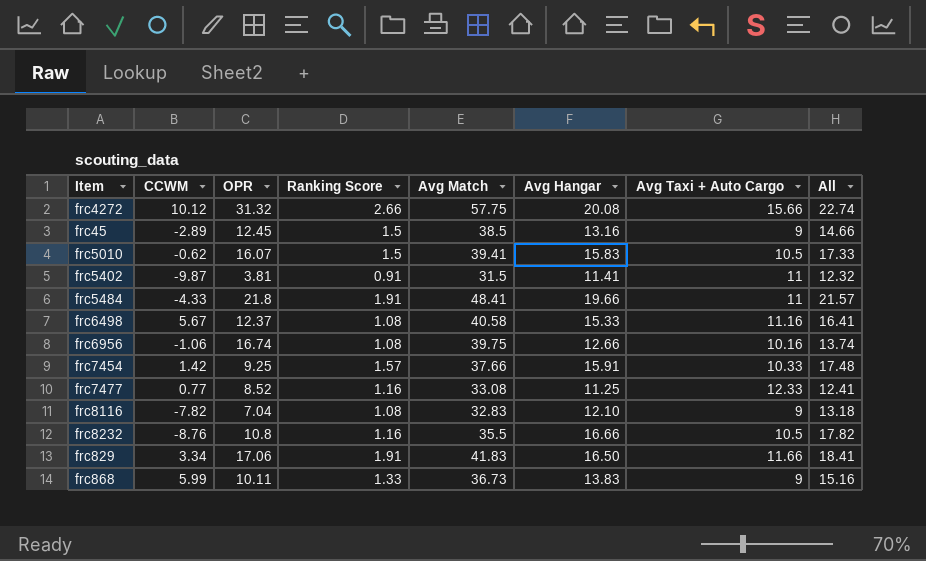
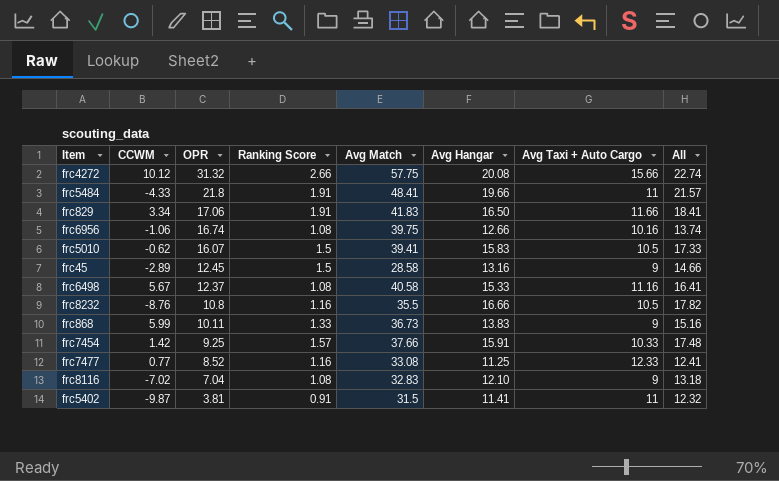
row order: none -> OPR descending
frc45 | Avg Match: 38.5 -> 28.58
frc8116 | CCWM: -7.82 -> -7.02

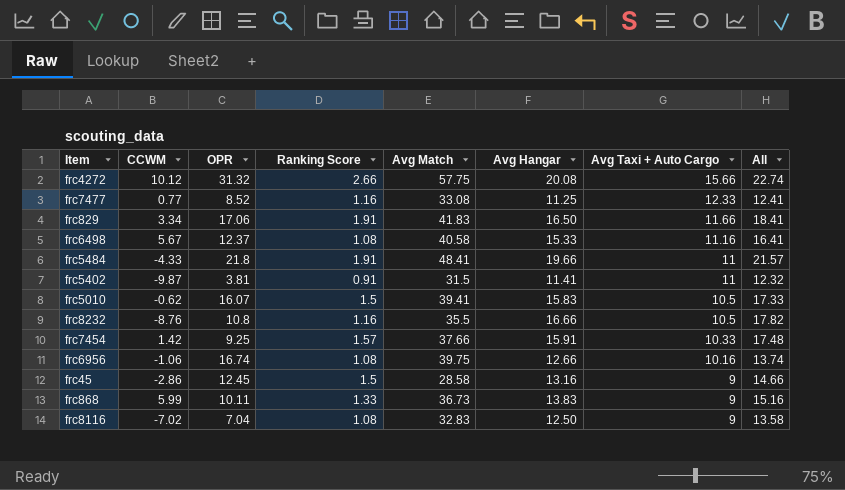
row order: OPR descending -> Avg Taxi + Auto Cargo descending
frc45 | CCWM: -2.89 -> -2.86
frc8116 | Avg Hangar: 12.10 -> 12.50
frc8116 | All: 13.18 -> 13.58

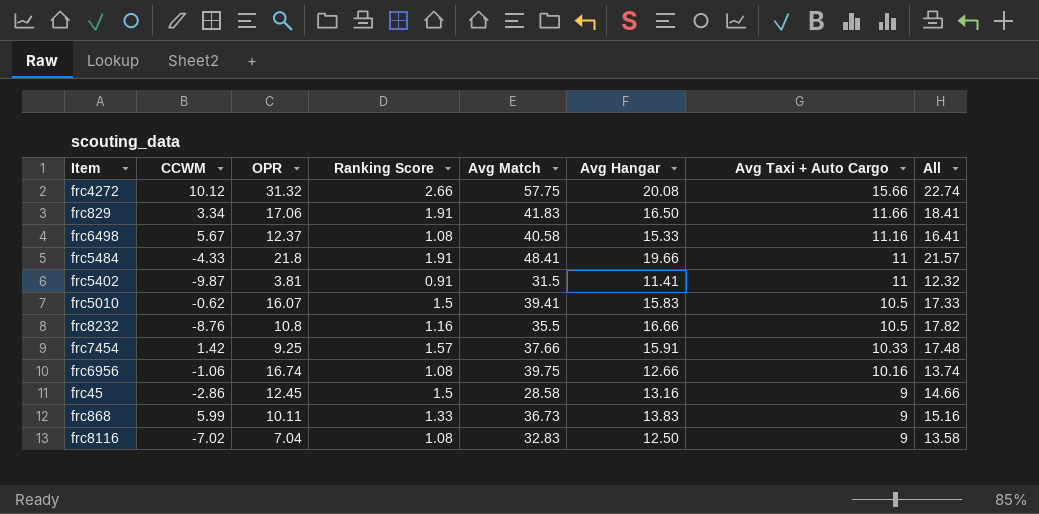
row frc7477: 0.77 | 8.52 | 1.16 | 33.08 | 11.25 | 12.33 | 12.41 -> none

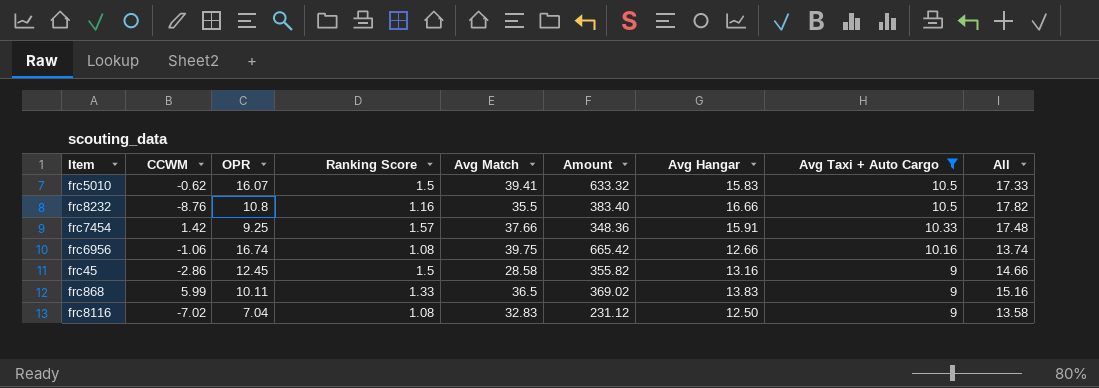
filter: none -> Avg Taxi + Auto Cargo <= 10.5
column Amount | formula: none -> [OPR] * [Avg Match]
frc868 | Avg Match: 36.73 -> 36.5

